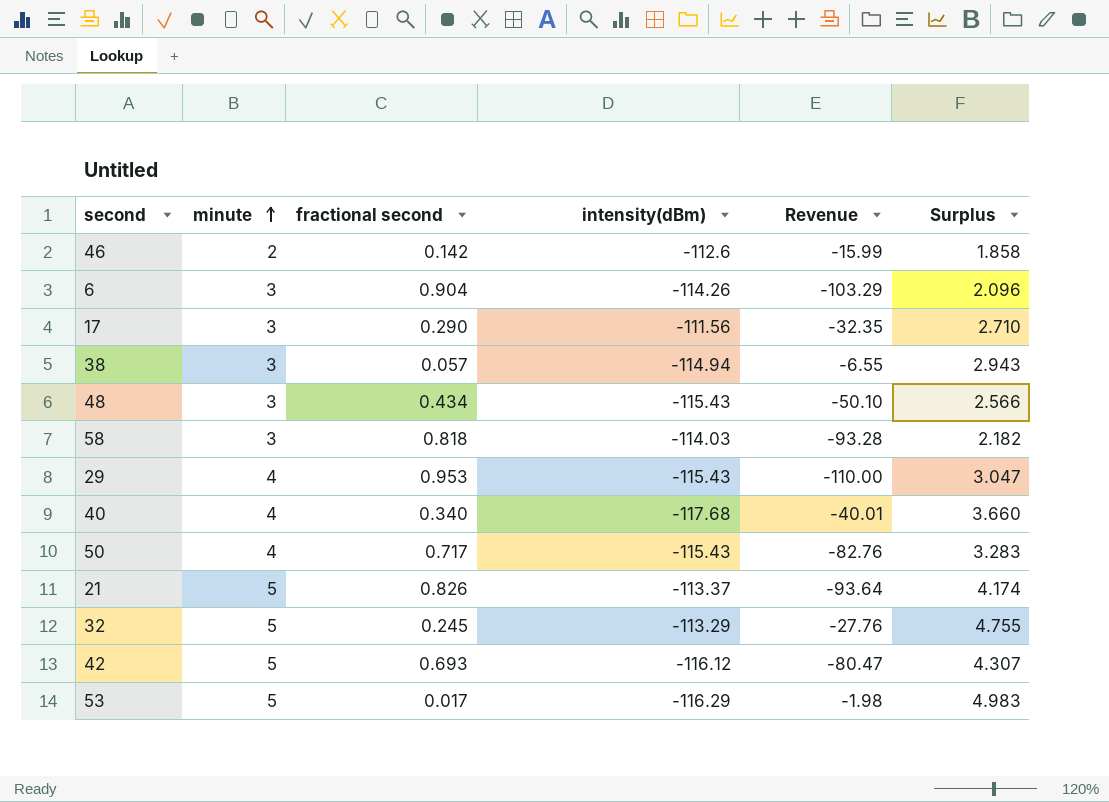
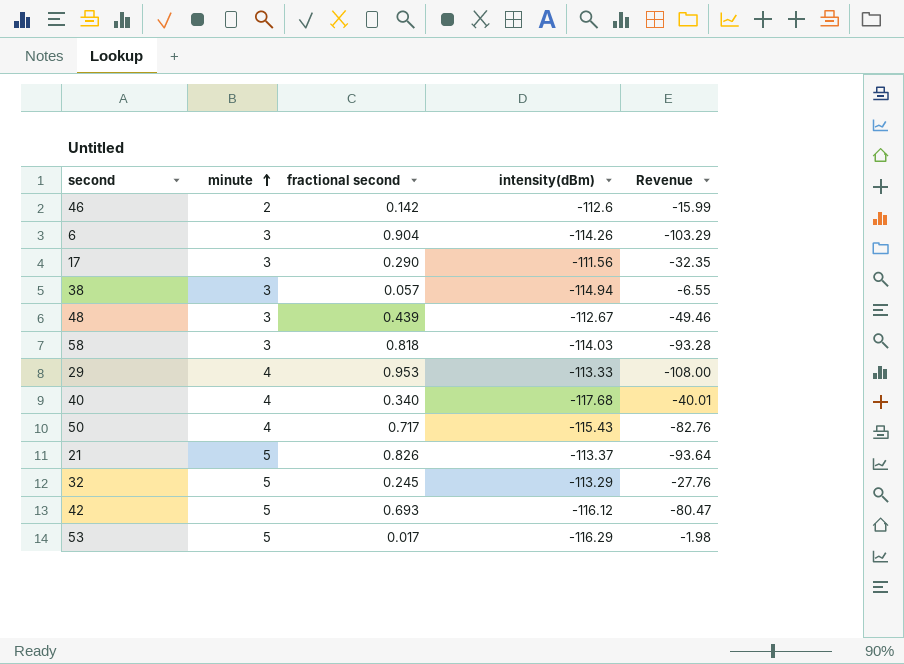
column Surplus | formula: [minute] - [fractional second] -> none
48 | fractional second: 0.434 -> 0.439
48 | intensity(dBm): -115.43 -> -112.67
48 | Revenue: -50.10 -> -49.46
29 | intensity(dBm): -115.43 -> -113.33
29 | Revenue: -110.00 -> -108.00

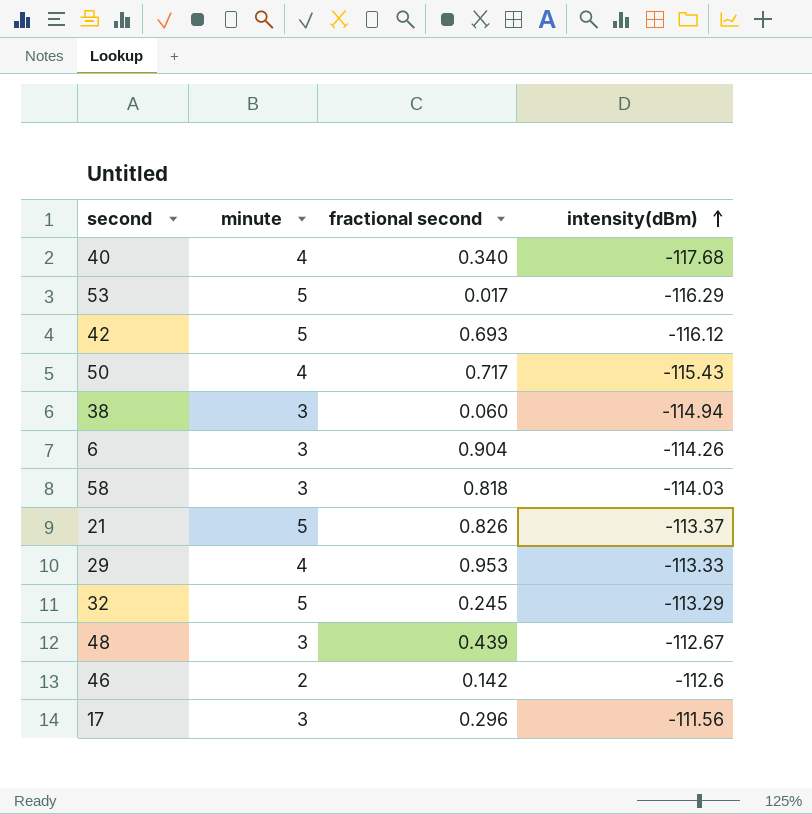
row order: minute ascending -> intensity(dBm) ascending
column Revenue | formula: [fractional second] * [intensity(dBm)] -> none
38 | fractional second: 0.057 -> 0.060
17 | fractional second: 0.290 -> 0.296

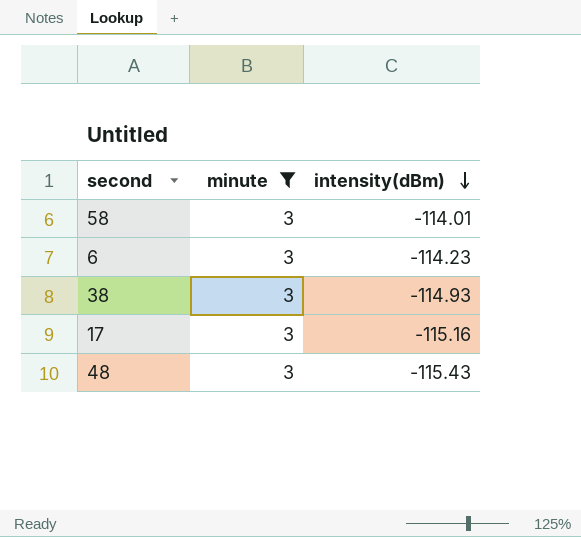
filter: none -> minute = 3
row order: intensity(dBm) ascending -> intensity(dBm) descending
column fractional second | position: 3 -> none
58 | intensity(dBm): -114.03 -> -114.01
6 | intensity(dBm): -114.26 -> -114.23
38 | intensity(dBm): -114.94 -> -114.93
17 | intensity(dBm): -111.56 -> -115.16
48 | intensity(dBm): -112.67 -> -115.43

